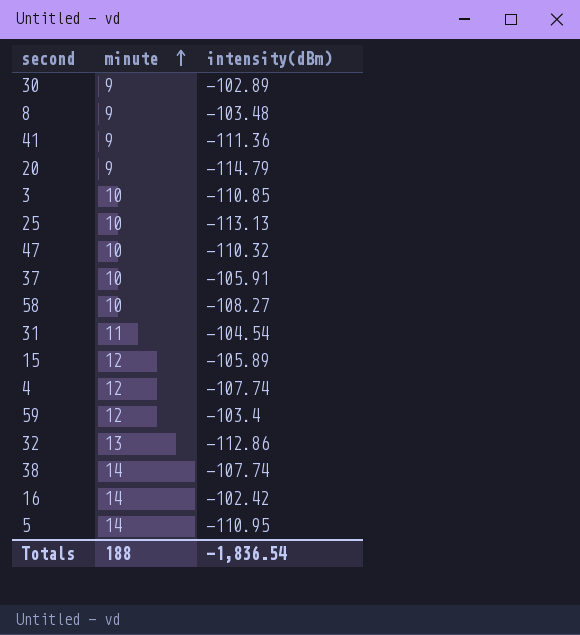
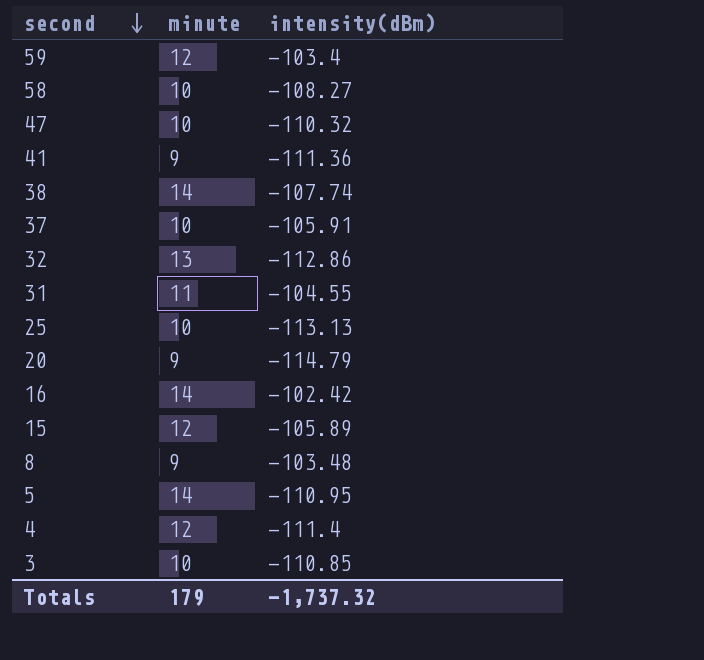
row order: minute ascending -> second descending
row 30: 9 | -102.89 -> none
31 | intensity(dBm): -104.54 -> -104.55
4 | intensity(dBm): -107.74 -> -111.4
Totals | minute: 188 -> 179
Totals | intensity(dBm): -1,836.54 -> -1,737.32

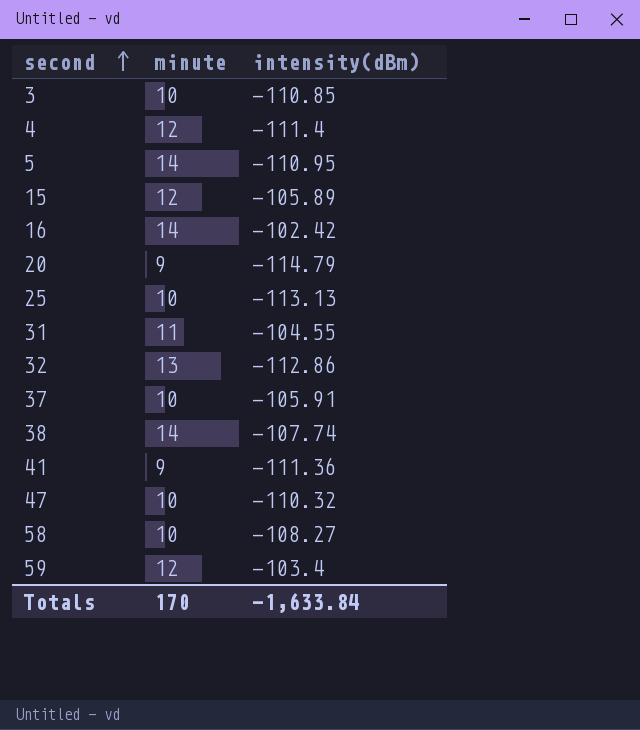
row order: second descending -> second ascending
row 8: 9 | -103.48 -> none
Totals | minute: 179 -> 170
Totals | intensity(dBm): -1,737.32 -> -1,633.84

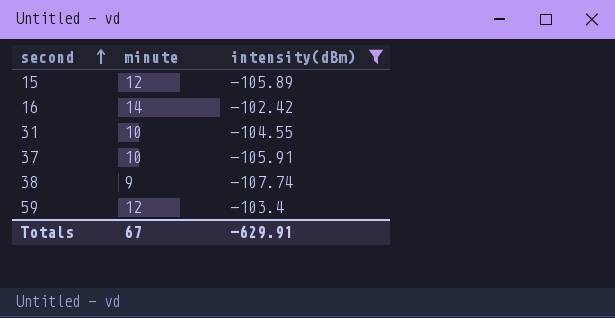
filter: none -> intensity(dBm) >= -107.74
31 | minute: 11 -> 10
38 | minute: 14 -> 9
Totals | minute: 170 -> 67
Totals | intensity(dBm): -1,633.84 -> -629.91

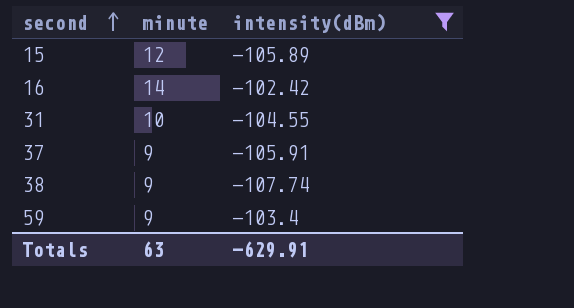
37 | minute: 10 -> 9
59 | minute: 12 -> 9
Totals | minute: 67 -> 63

